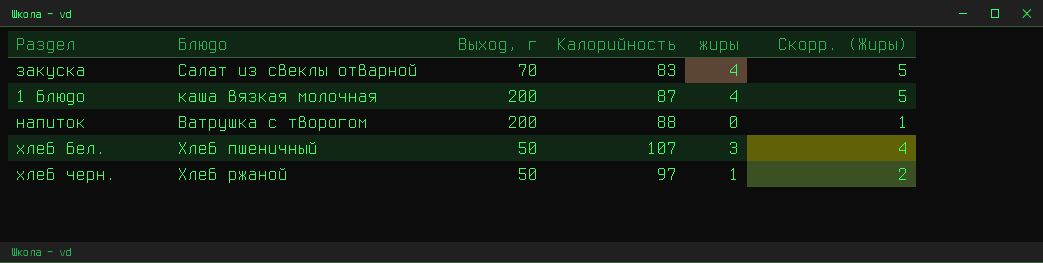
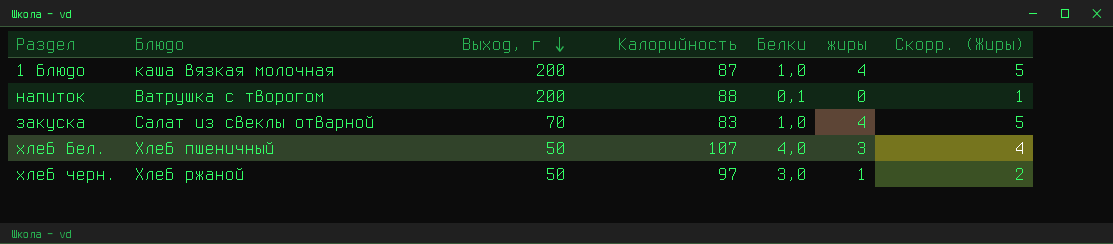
row order: none -> Выход, г descending
column Белки | position: none -> 5

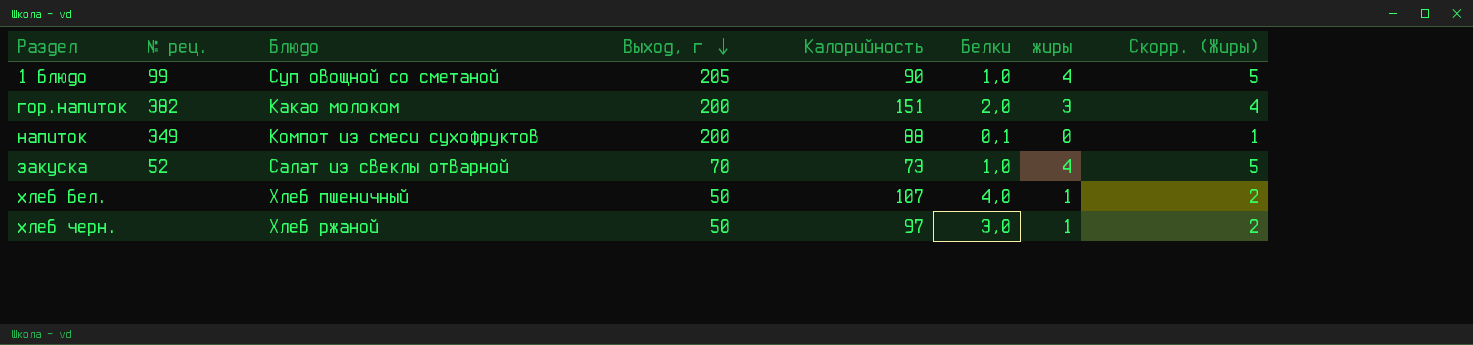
column № рец. | position: none -> 2
1 блюдо | Блюдо: каша вязкая молочная -> Суп овощной со сметаной
1 блюдо | Выход, г: 200 -> 205
1 блюдо | Калорийность: 87 -> 90
row гор.напиток: none -> 382 | Какао молоком | 200 | 151 | 2,0 | 3 | 4
напиток | Блюдо: Ватрушка с творогом -> Компот из смеси сухофруктов
закуска | Калорийность: 83 -> 73
хлеб бел. | жиры: 3 -> 1
хлеб бел. | Скорр. (Жиры): 4 -> 2

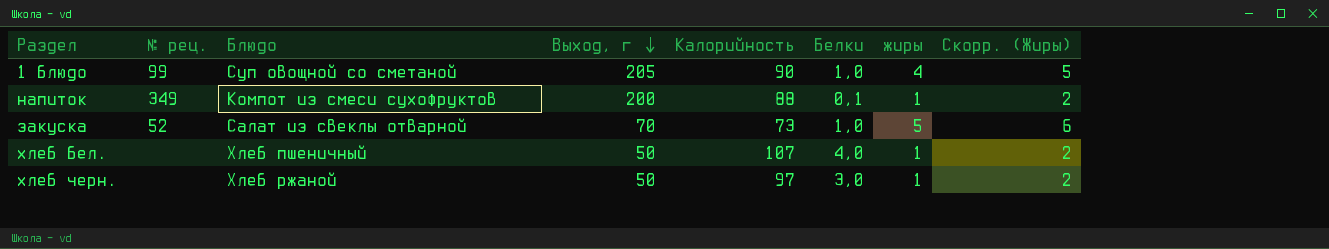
row гор.напиток: 382 | Какао молоком | 200 | 151 | 2,0 | 3 | 4 -> none
напиток | жиры: 0 -> 1
напиток | Скорр. (Жиры): 1 -> 2
закуска | жиры: 4 -> 5
закуска | Скорр. (Жиры): 5 -> 6

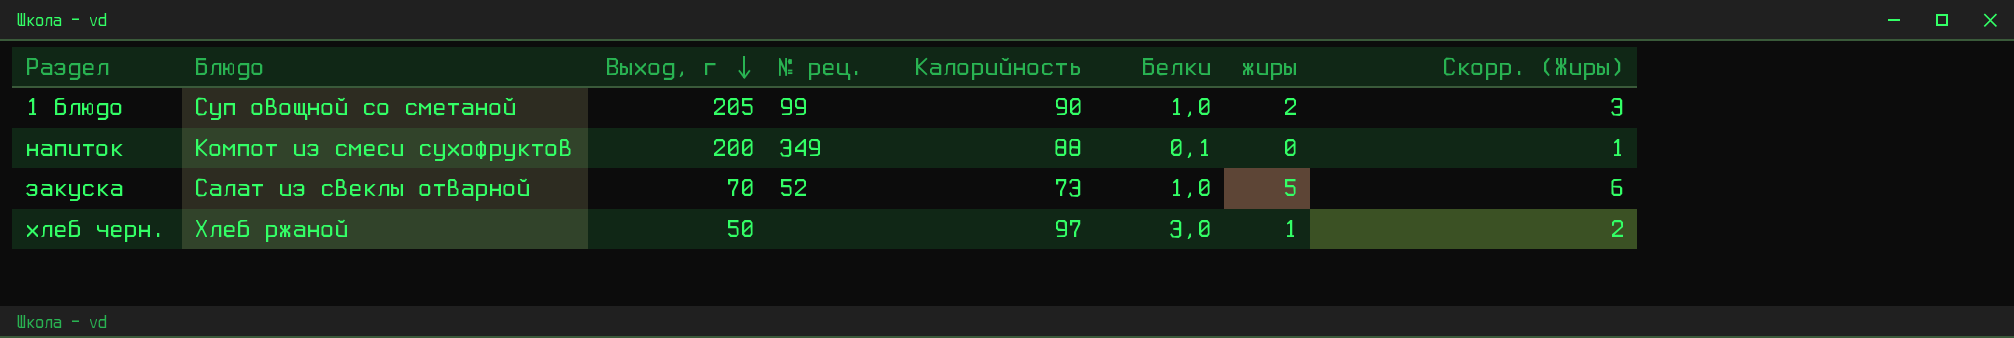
column № рец. | position: 2 -> 4
row хлеб бел.: none | Хлеб пшеничный | 50 | 107 | 4,0 | 1 | 2 -> none
1 блюдо | жиры: 4 -> 2
1 блюдо | Скорр. (Жиры): 5 -> 3
напиток | жиры: 1 -> 0
напиток | Скорр. (Жиры): 2 -> 1

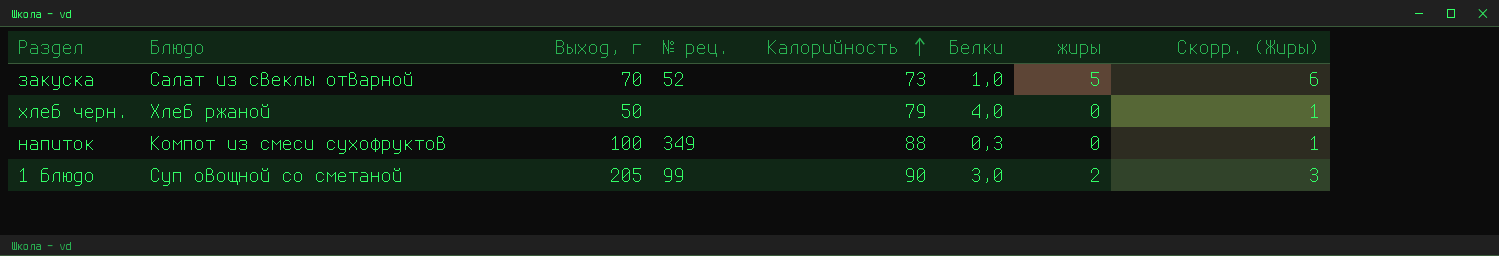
row order: Выход, г descending -> Калорийность ascending
хлеб черн. | Калорийность: 97 -> 79
хлеб черн. | Белки: 3,0 -> 4,0
хлеб черн. | жиры: 1 -> 0
хлеб черн. | Скорр. (Жиры): 2 -> 1
напиток | Выход, г: 200 -> 100
напиток | Белки: 0,1 -> 0,3
1 блюдо | Белки: 1,0 -> 3,0

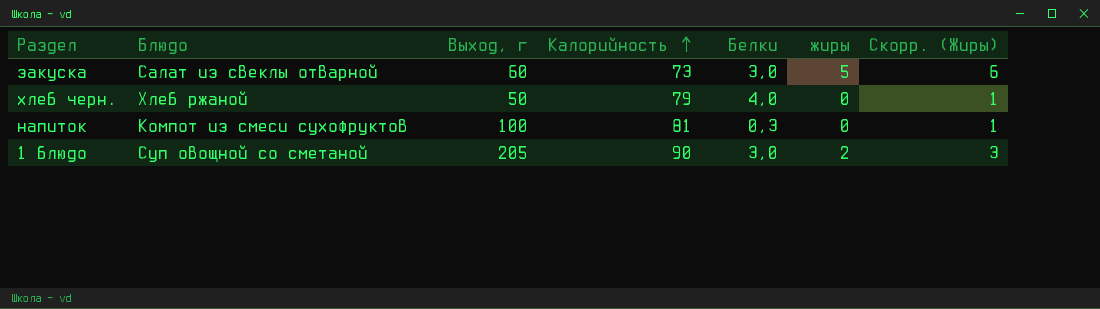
column № рец. | position: 4 -> none
закуска | Выход, г: 70 -> 60
закуска | Белки: 1,0 -> 3,0
напиток | Калорийность: 88 -> 81

